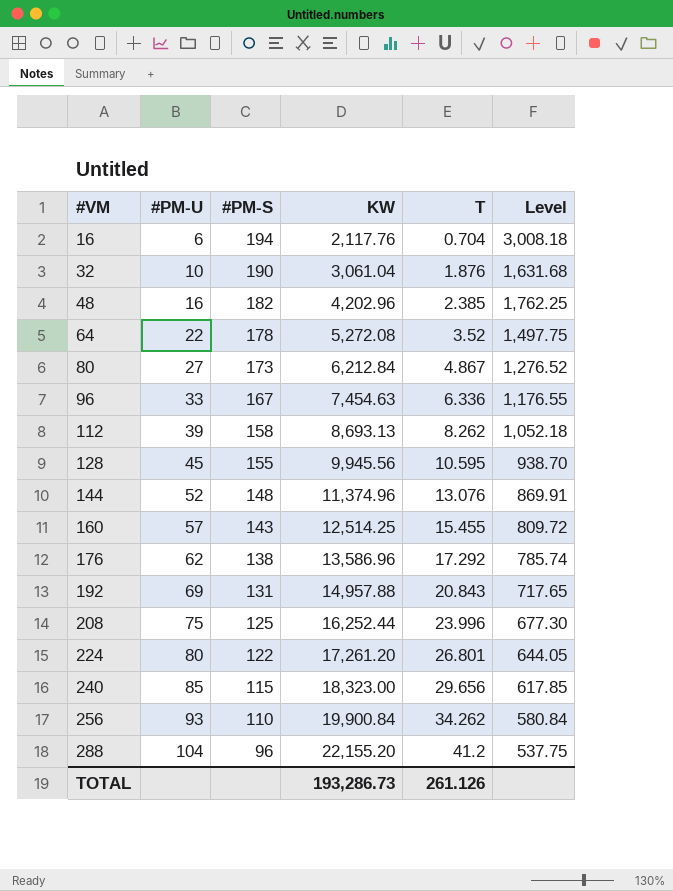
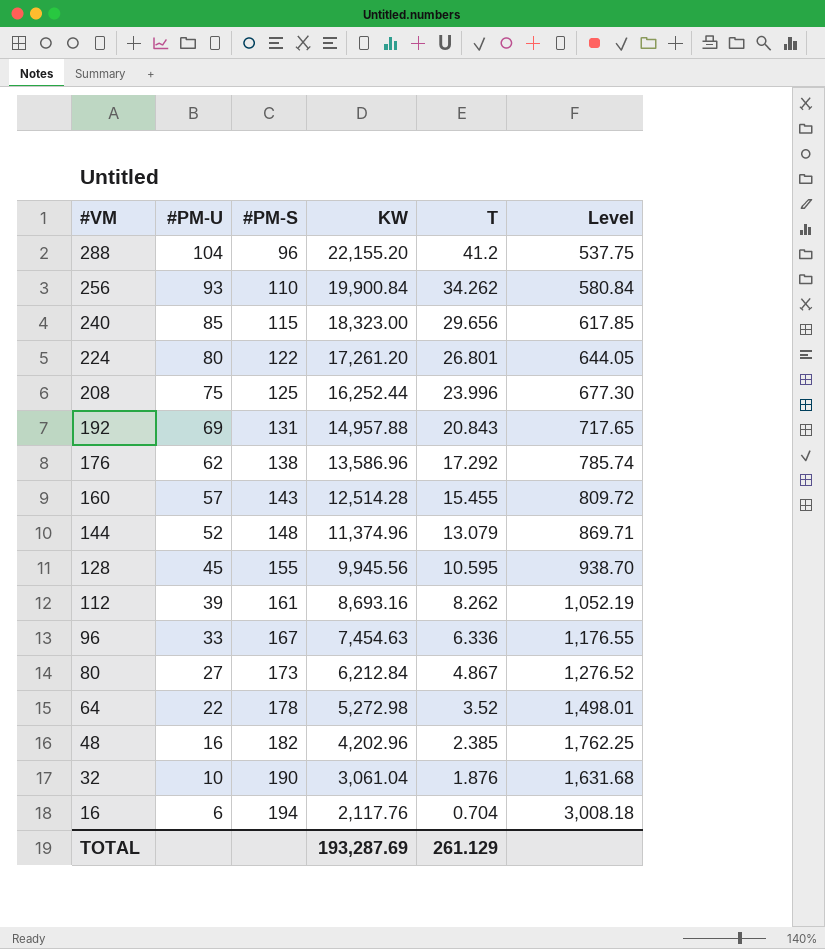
row order: #VM ascending -> #VM descending
160 | KW: 12,514.25 -> 12,514.28
144 | T: 13.076 -> 13.079
144 | Level: 869.91 -> 869.71
112 | #PM-S: 158 -> 161
112 | KW: 8,693.13 -> 8,693.16
112 | Level: 1,052.18 -> 1,052.19
64 | KW: 5,272.08 -> 5,272.98
64 | Level: 1,497.75 -> 1,498.01
TOTAL | KW: 193,286.73 -> 193,287.69
TOTAL | T: 261.126 -> 261.129

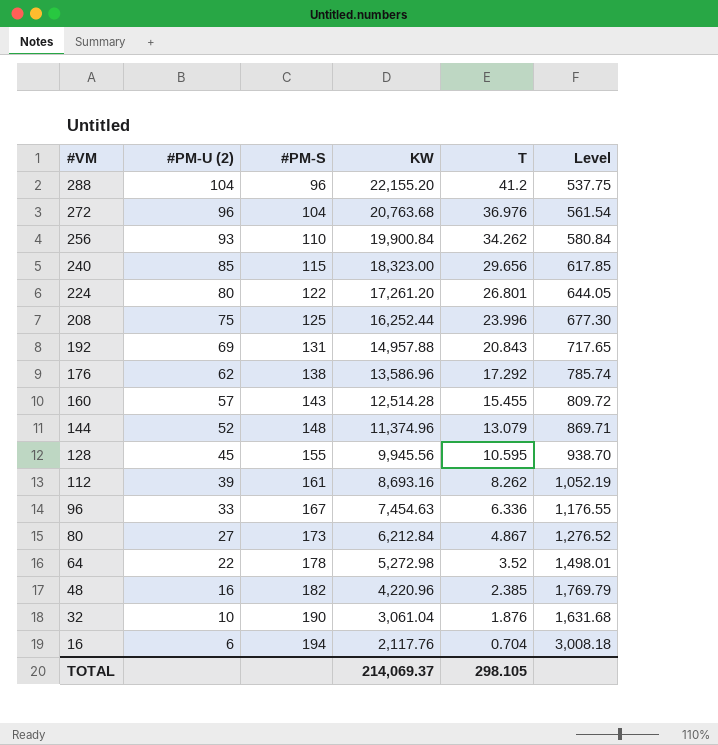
column name: #PM-U -> #PM-U (2)
row 272: none -> 96 | 104 | 20,763.68 | 36.976 | 561.54
48 | KW: 4,202.96 -> 4,220.96
48 | Level: 1,762.25 -> 1,769.79
TOTAL | KW: 193,287.69 -> 214,069.37
TOTAL | T: 261.129 -> 298.105

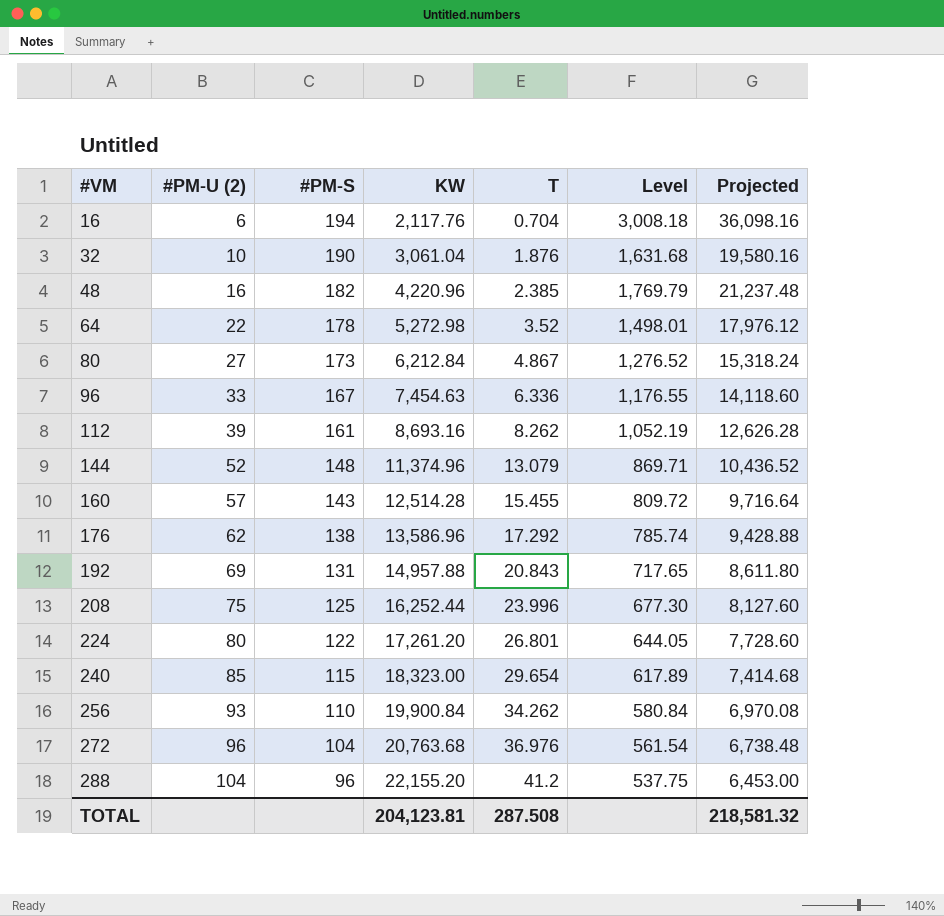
row order: #VM descending -> #VM ascending
column Projected | formula: none -> [Level] * 12
row 128: 45 | 155 | 9,945.56 | 10.595 | 938.70 -> none
240 | T: 29.656 -> 29.654
240 | Level: 617.85 -> 617.89
TOTAL | KW: 214,069.37 -> 204,123.81
TOTAL | T: 298.105 -> 287.508

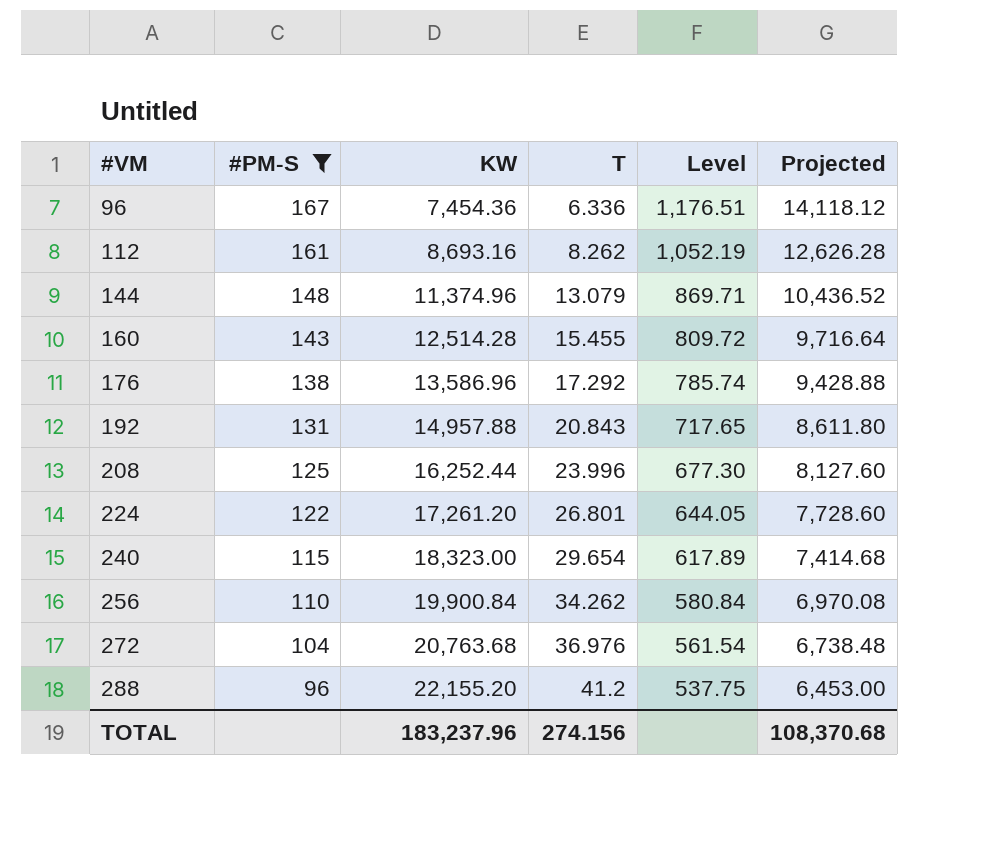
filter: none -> #PM-S <= 167
column #PM-U (2) | position: 2 -> none
96 | KW: 7,454.63 -> 7,454.36
96 | Level: 1,176.55 -> 1,176.51
96 | Projected: 14,118.60 -> 14,118.12
TOTAL | KW: 204,123.81 -> 183,237.96
TOTAL | T: 287.508 -> 274.156
TOTAL | Projected: 218,581.32 -> 108,370.68

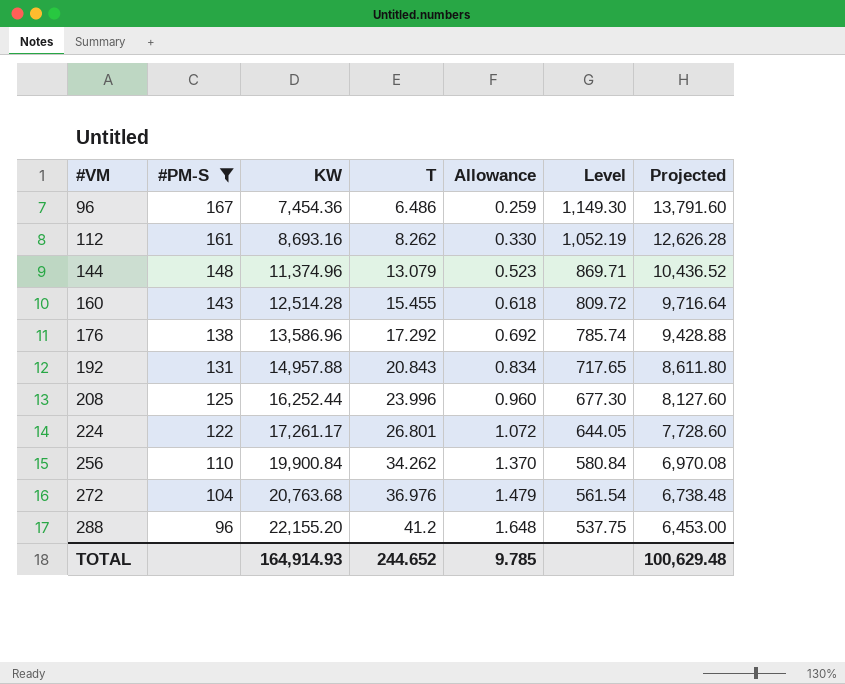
column Allowance | formula: none -> [T] * 0.04
row 240: 115 | 18,323.00 | 29.654 | 617.89 | 7,414.68 -> none
96 | T: 6.336 -> 6.486
96 | Level: 1,176.51 -> 1,149.30
96 | Projected: 14,118.12 -> 13,791.60
224 | KW: 17,261.20 -> 17,261.17
TOTAL | KW: 183,237.96 -> 164,914.93
TOTAL | T: 274.156 -> 244.652
TOTAL | Projected: 108,370.68 -> 100,629.48

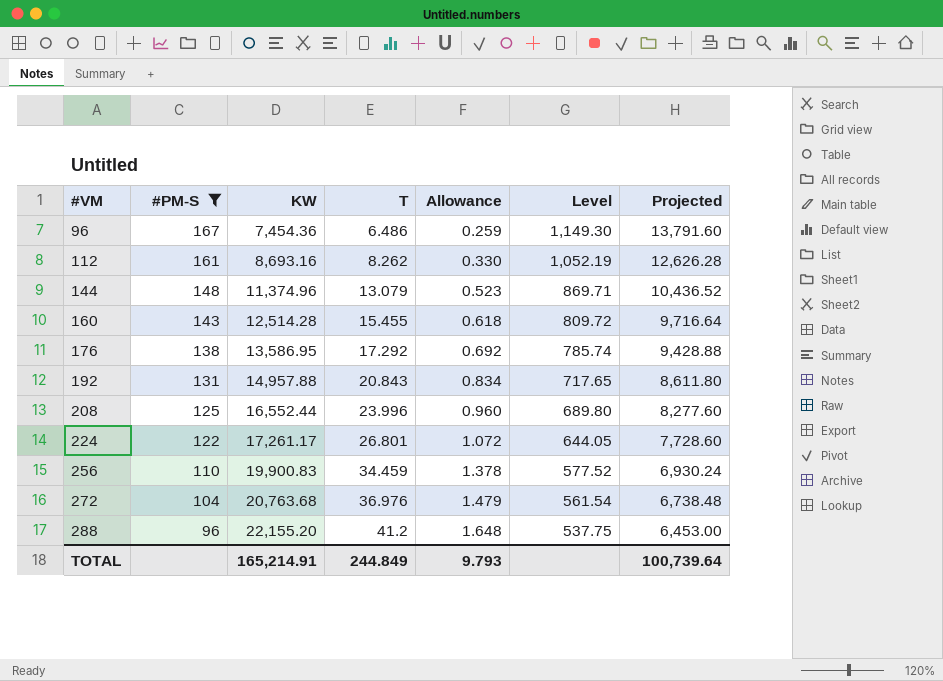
176 | KW: 13,586.96 -> 13,586.95
208 | KW: 16,252.44 -> 16,552.44
208 | Level: 677.30 -> 689.80
208 | Projected: 8,127.60 -> 8,277.60
256 | KW: 19,900.84 -> 19,900.83
256 | T: 34.262 -> 34.459
256 | Allowance: 1.370 -> 1.378
256 | Level: 580.84 -> 577.52
256 | Projected: 6,970.08 -> 6,930.24
TOTAL | KW: 164,914.93 -> 165,214.91
TOTAL | T: 244.652 -> 244.849
TOTAL | Allowance: 9.785 -> 9.793
TOTAL | Projected: 100,629.48 -> 100,739.64

